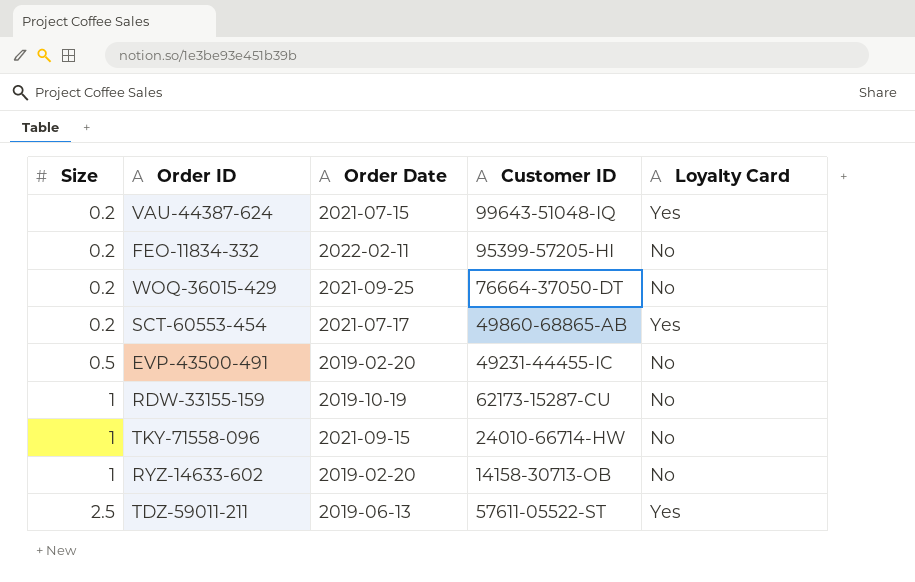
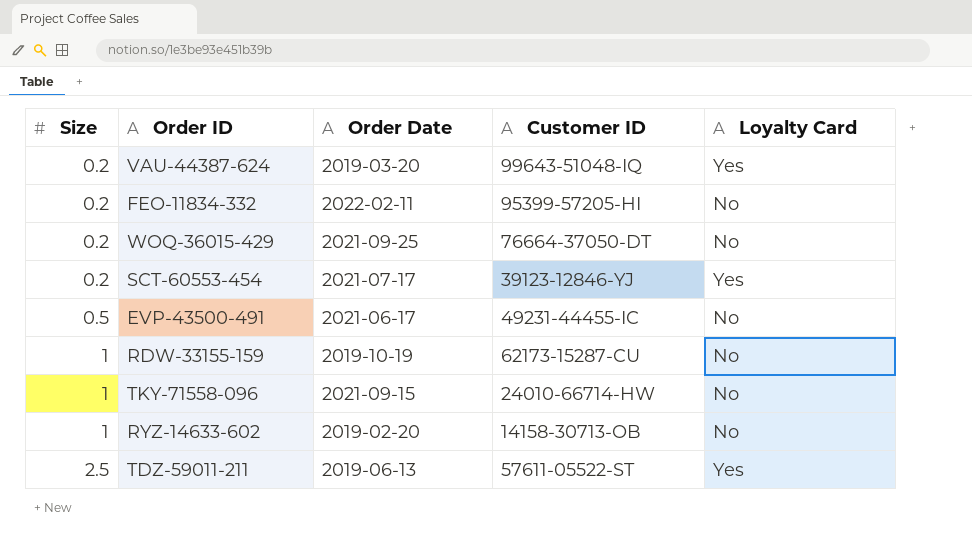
VAU-44387-624 | Order Date: 2021-07-15 -> 2019-03-20
SCT-60553-454 | Customer ID: 49860-68865-AB -> 39123-12846-YJ
EVP-43500-491 | Order Date: 2019-02-20 -> 2021-06-17

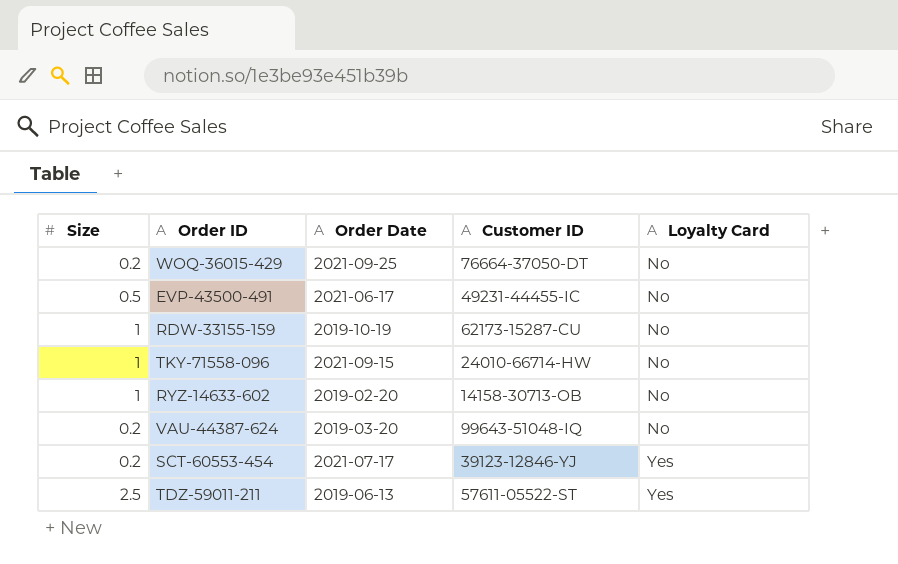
row order: Size ascending -> Loyalty Card ascending
row FEO-11834-332: 0.2 | 2022-02-11 | 95399-57205-HI | No -> none
VAU-44387-624 | Loyalty Card: Yes -> No

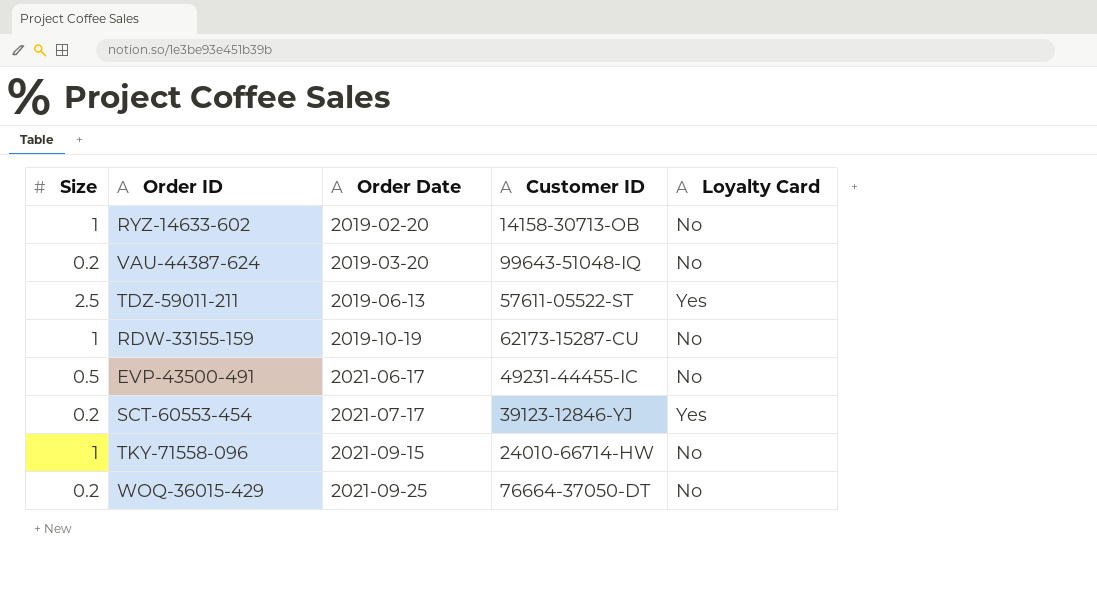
row order: Loyalty Card ascending -> Order Date ascending

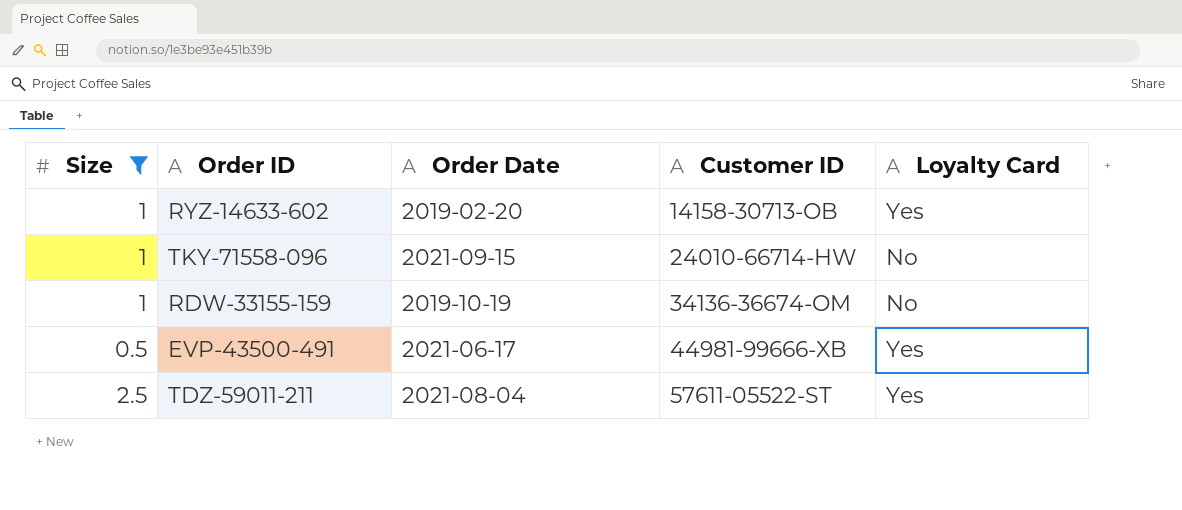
filter: none -> Size != 0.2
row order: Order Date ascending -> Customer ID ascending
RYZ-14633-602 | Loyalty Card: No -> Yes
RDW-33155-159 | Customer ID: 62173-15287-CU -> 34136-36674-OM
EVP-43500-491 | Customer ID: 49231-44455-IC -> 44981-99666-XB
EVP-43500-491 | Loyalty Card: No -> Yes
TDZ-59011-211 | Order Date: 2019-06-13 -> 2021-08-04

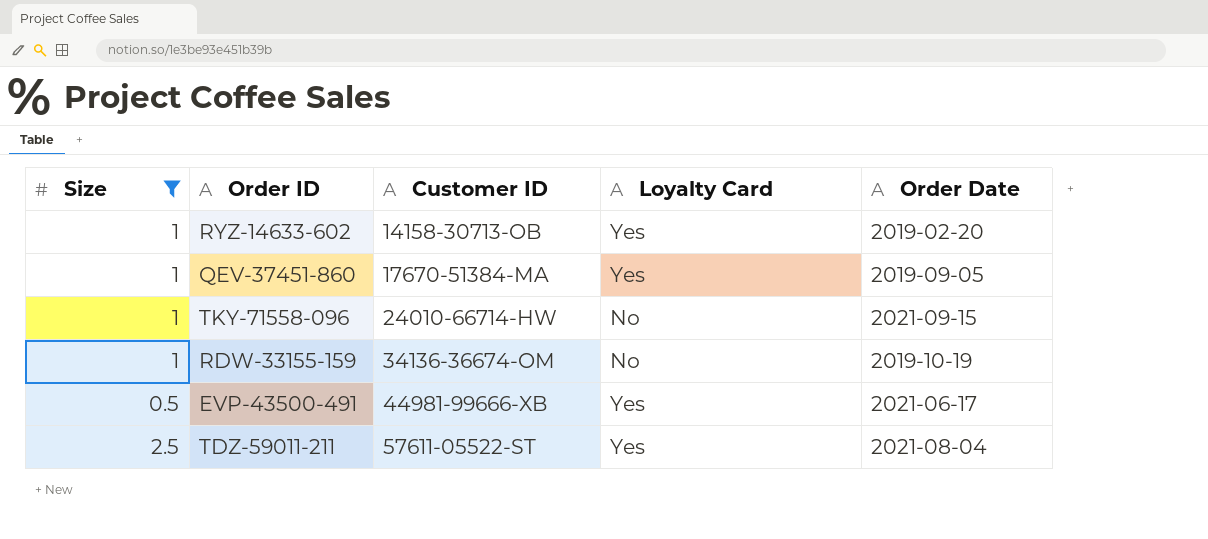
column Order Date | position: 3 -> 5
row QEV-37451-860: none -> 1 | 17670-51384-MA | Yes | 2019-09-05

